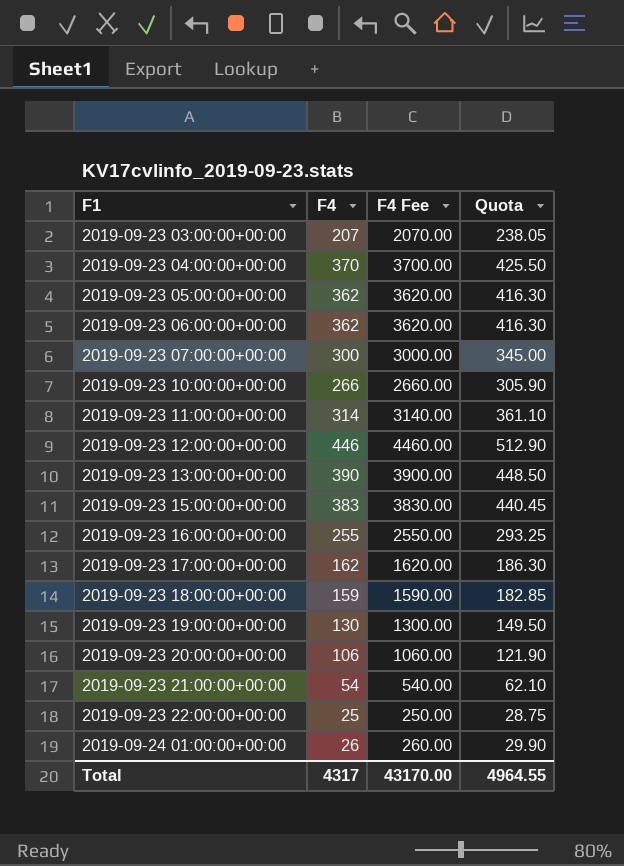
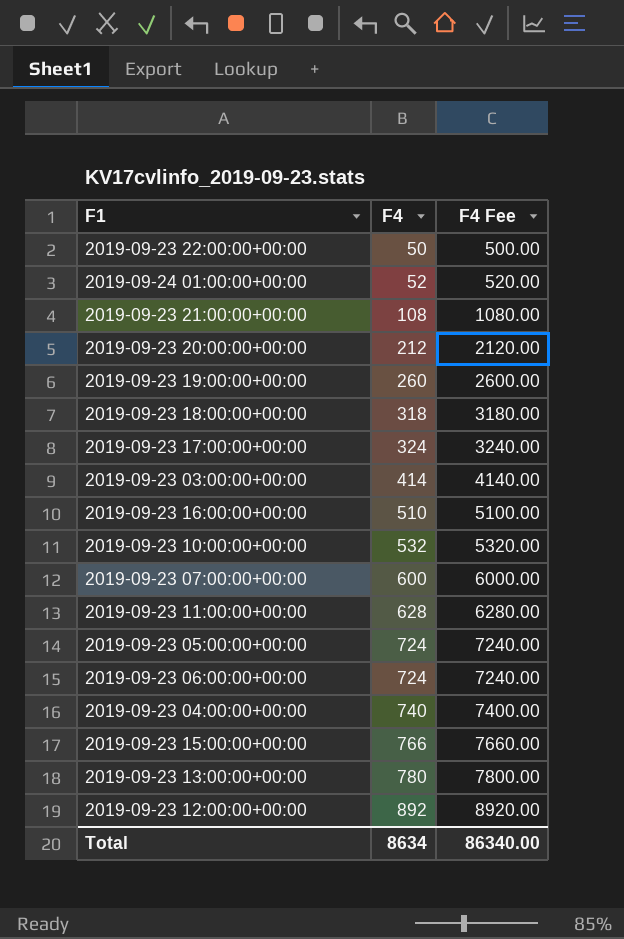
row order: F1 ascending -> F4 ascending
column Quota | formula: [F4] * 1.15 -> none
2019-09-23 22:00:00+00:00 | F4: 25 -> 50
2019-09-23 22:00:00+00:00 | F4 Fee: 250.00 -> 500.00
2019-09-24 01:00:00+00:00 | F4: 26 -> 52
2019-09-24 01:00:00+00:00 | F4 Fee: 260.00 -> 520.00
2019-09-23 21:00:00+00:00 | F4: 54 -> 108
2019-09-23 21:00:00+00:00 | F4 Fee: 540.00 -> 1080.00
2019-09-23 20:00:00+00:00 | F4: 106 -> 212
2019-09-23 20:00:00+00:00 | F4 Fee: 1060.00 -> 2120.00
2019-09-23 19:00:00+00:00 | F4: 130 -> 260
2019-09-23 19:00:00+00:00 | F4 Fee: 1300.00 -> 2600.00
2019-09-23 18:00:00+00:00 | F4: 159 -> 318
2019-09-23 18:00:00+00:00 | F4 Fee: 1590.00 -> 3180.00
2019-09-23 17:00:00+00:00 | F4: 162 -> 324
2019-09-23 17:00:00+00:00 | F4 Fee: 1620.00 -> 3240.00
2019-09-23 03:00:00+00:00 | F4: 207 -> 414
2019-09-23 03:00:00+00:00 | F4 Fee: 2070.00 -> 4140.00
2019-09-23 16:00:00+00:00 | F4: 255 -> 510
2019-09-23 16:00:00+00:00 | F4 Fee: 2550.00 -> 5100.00
2019-09-23 10:00:00+00:00 | F4: 266 -> 532
2019-09-23 10:00:00+00:00 | F4 Fee: 2660.00 -> 5320.00
2019-09-23 07:00:00+00:00 | F4: 300 -> 600
2019-09-23 07:00:00+00:00 | F4 Fee: 3000.00 -> 6000.00
2019-09-23 11:00:00+00:00 | F4: 314 -> 628
2019-09-23 11:00:00+00:00 | F4 Fee: 3140.00 -> 6280.00
2019-09-23 05:00:00+00:00 | F4: 362 -> 724
2019-09-23 05:00:00+00:00 | F4 Fee: 3620.00 -> 7240.00
2019-09-23 06:00:00+00:00 | F4: 362 -> 724
2019-09-23 06:00:00+00:00 | F4 Fee: 3620.00 -> 7240.00
2019-09-23 04:00:00+00:00 | F4: 370 -> 740
2019-09-23 04:00:00+00:00 | F4 Fee: 3700.00 -> 7400.00
2019-09-23 15:00:00+00:00 | F4: 383 -> 766
2019-09-23 15:00:00+00:00 | F4 Fee: 3830.00 -> 7660.00
2019-09-23 13:00:00+00:00 | F4: 390 -> 780
2019-09-23 13:00:00+00:00 | F4 Fee: 3900.00 -> 7800.00
2019-09-23 12:00:00+00:00 | F4: 446 -> 892
2019-09-23 12:00:00+00:00 | F4 Fee: 4460.00 -> 8920.00
Total | F4: 4317 -> 8634
Total | F4 Fee: 43170.00 -> 86340.00

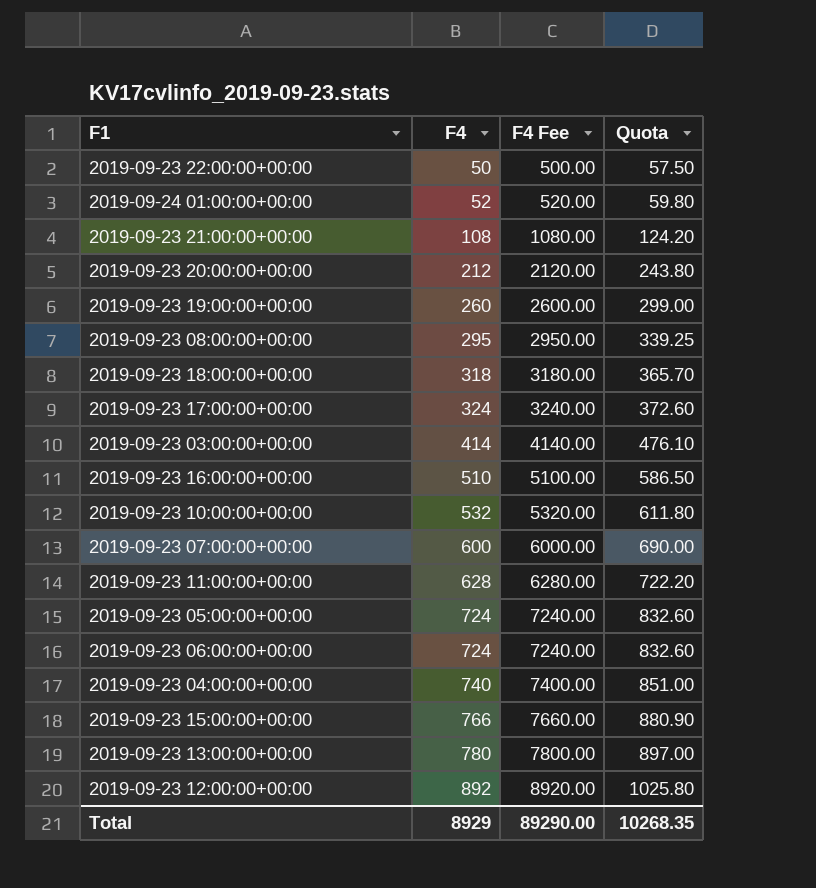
column Quota | formula: none -> [F4] * 1.15
row 2019-09-23 08:00:00+00:00: none -> 295 | 2950.00 | 339.25
Total | F4: 8634 -> 8929
Total | F4 Fee: 86340.00 -> 89290.00

